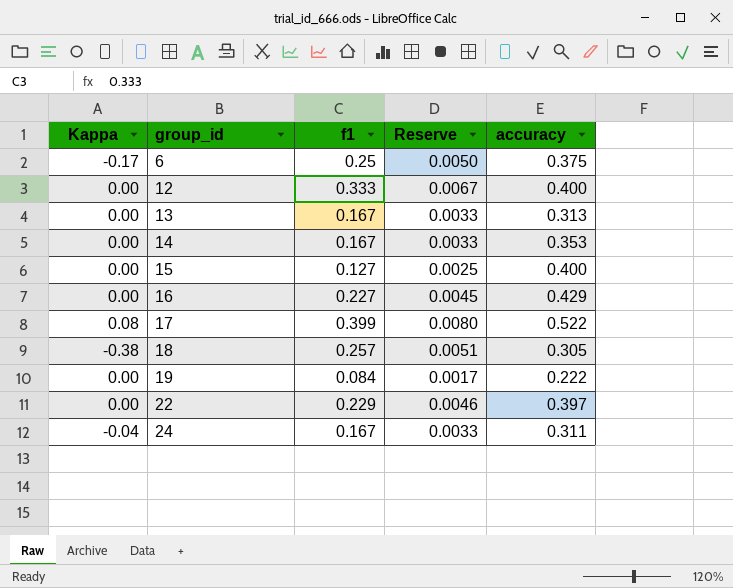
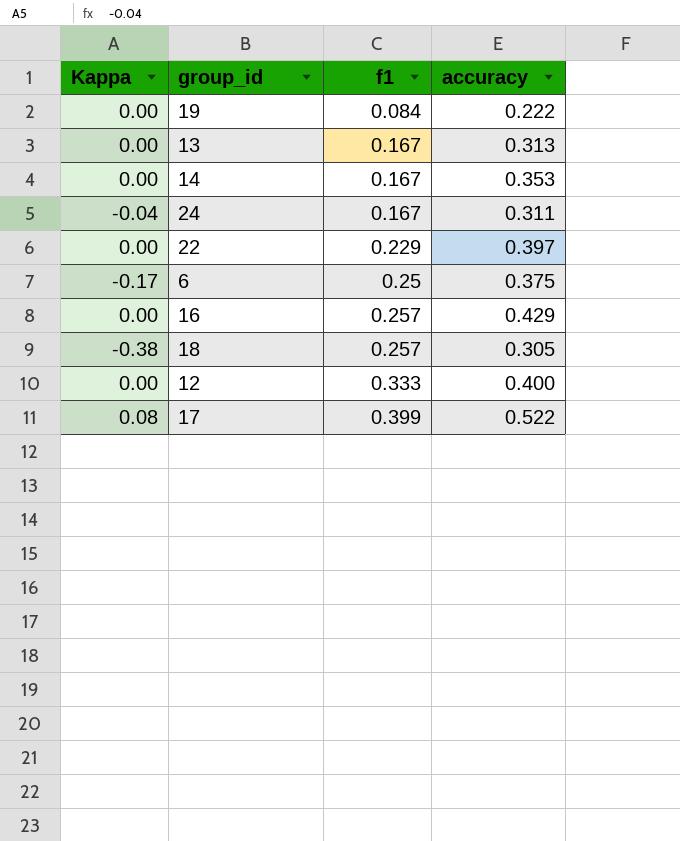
row order: group_id ascending -> f1 ascending
column Reserve | formula: [f1] * 0.02 -> none
row 15: 0.00 | 0.127 | 0.0025 | 0.400 -> none
16 | f1: 0.227 -> 0.257

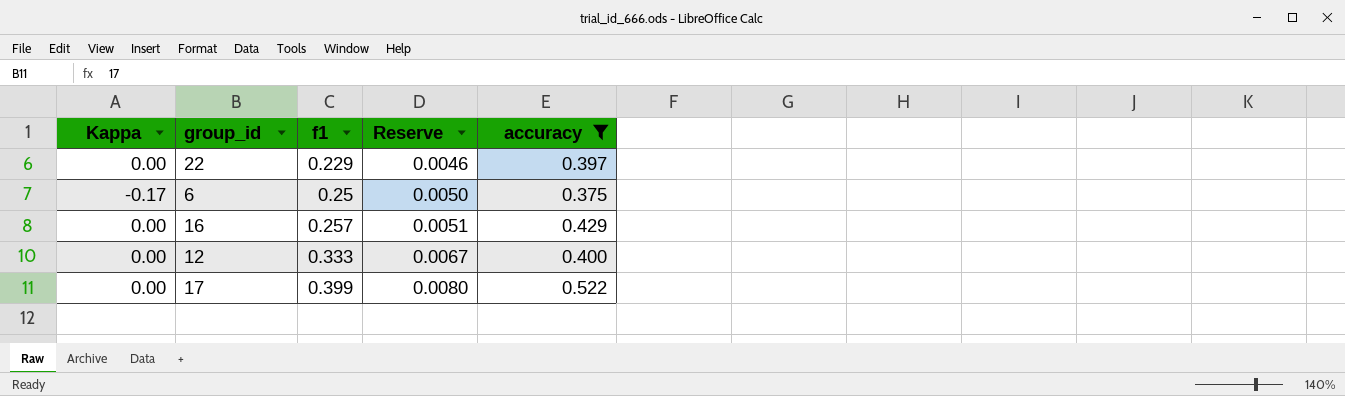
filter: none -> accuracy >= 0.375
column Reserve | formula: none -> [f1] * 0.02
17 | Kappa: 0.08 -> 0.00

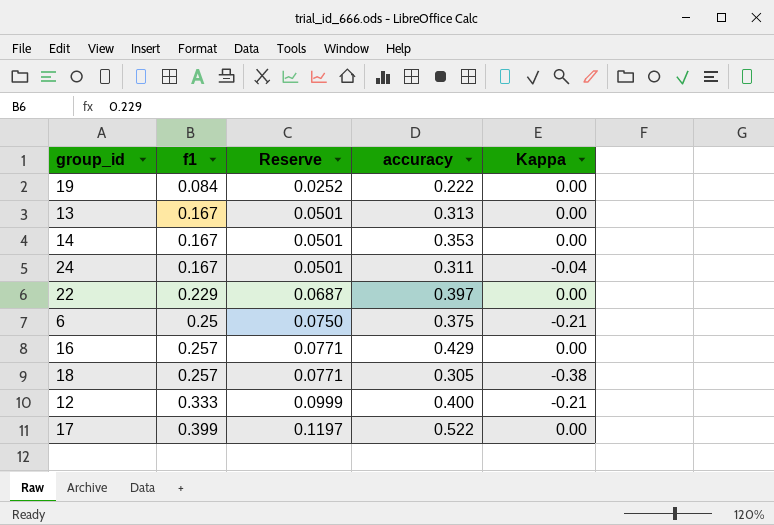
filter: accuracy >= 0.375 -> none
column Reserve | formula: [f1] * 0.02 -> [f1] * 0.3
column Kappa | position: 1 -> 5
6 | Kappa: -0.17 -> -0.21
12 | Kappa: 0.00 -> -0.21

